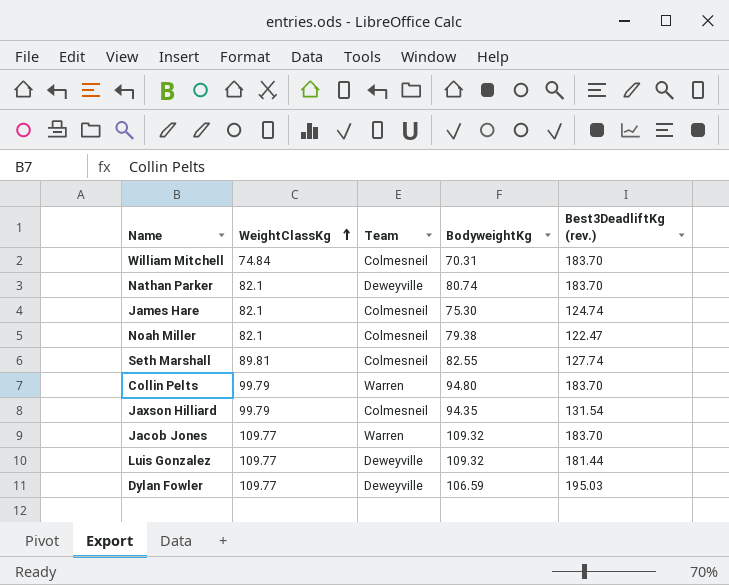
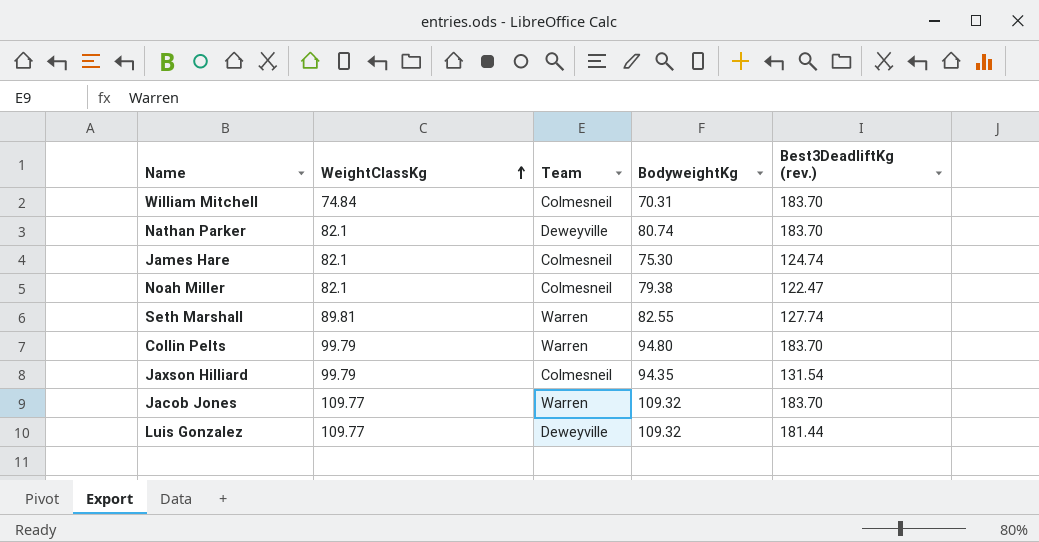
row Dylan Fowler: 109.77 | Deweyville | 106.59 | 195.03 -> none
Seth Marshall | Team: Colmesneil -> Warren

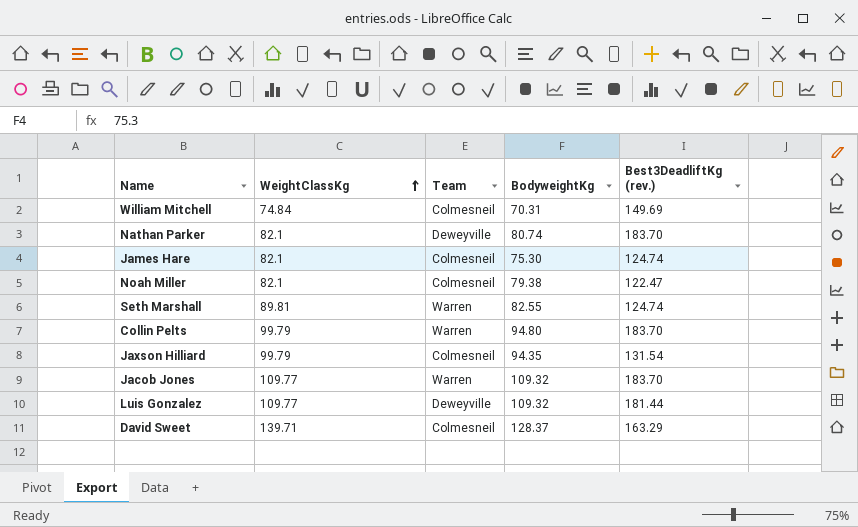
William Mitchell | Best3DeadliftKg (rev.): 183.70 -> 149.69
Seth Marshall | Best3DeadliftKg (rev.): 127.74 -> 124.74
row David Sweet: none -> 139.71 | Colmesneil | 128.37 | 163.29

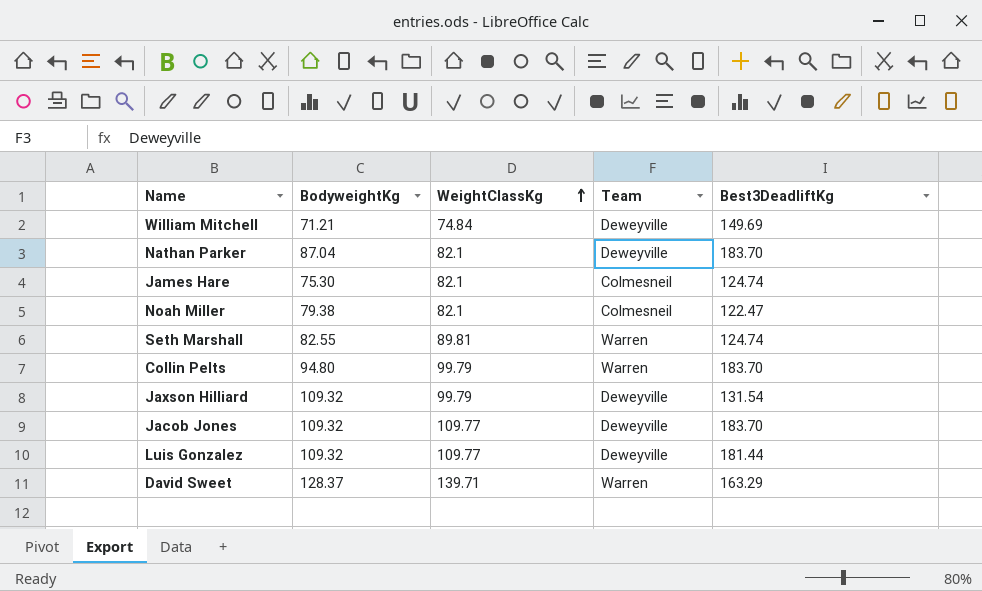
column BodyweightKg | position: 4 -> 2
column name: Best3DeadliftKg (rev.) -> Best3DeadliftKg
William Mitchell | BodyweightKg: 70.31 -> 71.21
William Mitchell | Team: Colmesneil -> Deweyville
Nathan Parker | BodyweightKg: 80.74 -> 87.04
Jaxson Hilliard | BodyweightKg: 94.35 -> 109.32
Jaxson Hilliard | Team: Colmesneil -> Deweyville
Jacob Jones | Team: Warren -> Deweyville
David Sweet | Team: Colmesneil -> Warren

